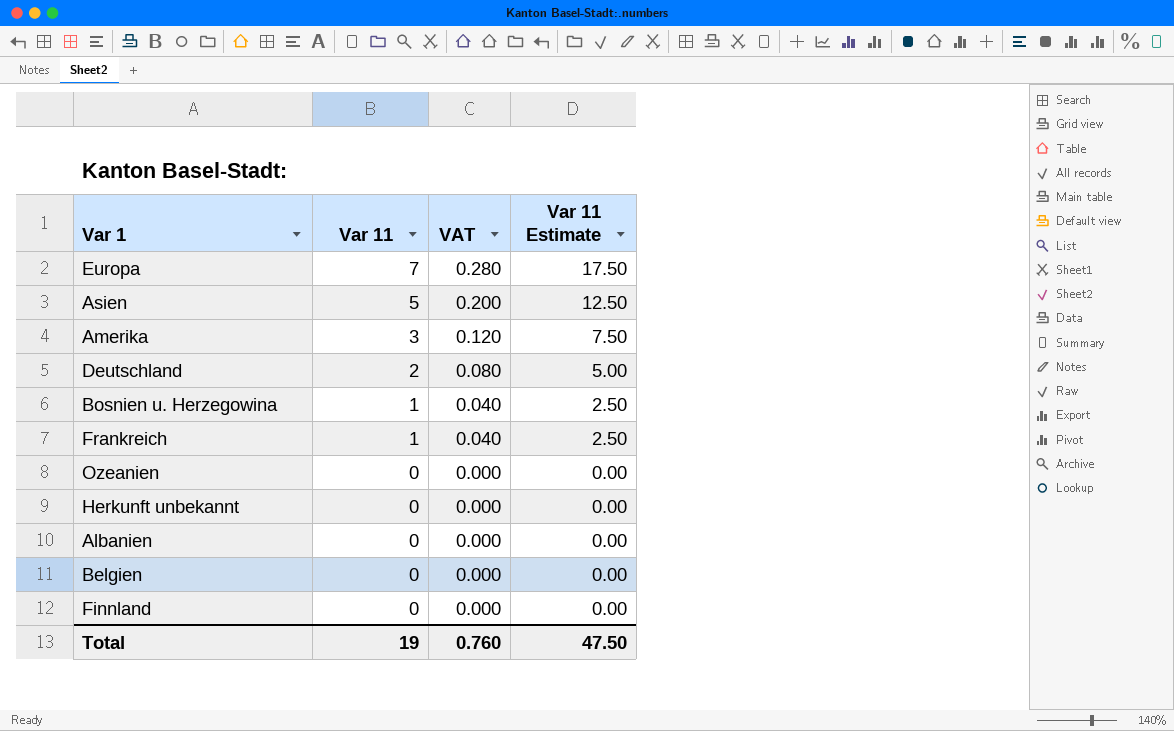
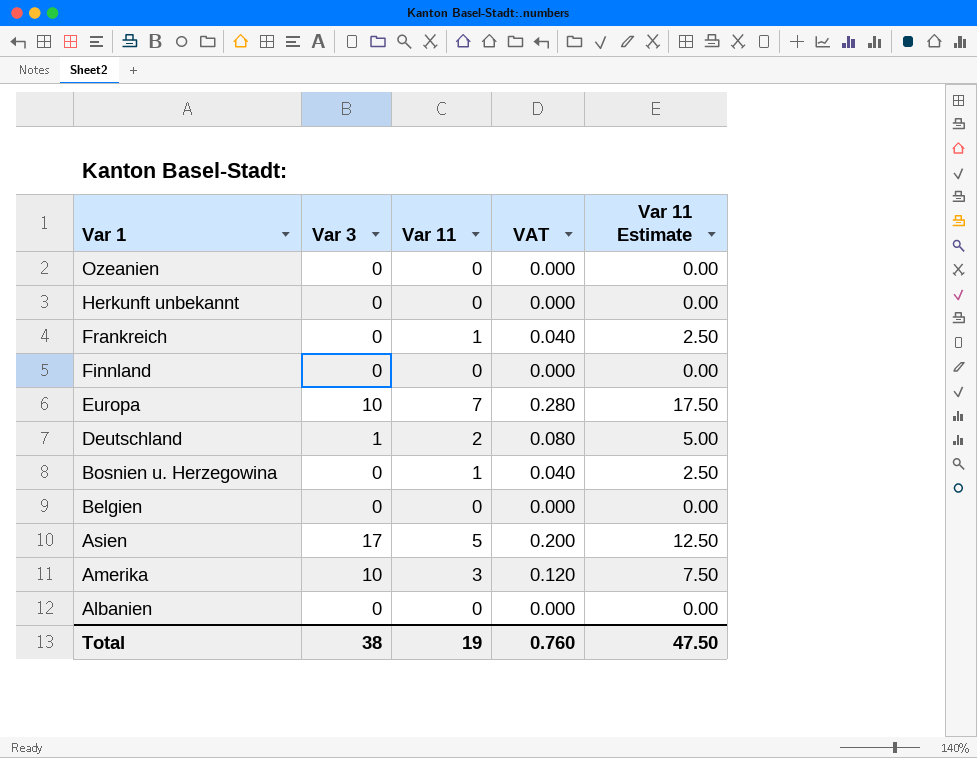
row order: Var 11 descending -> Var 1 descending
column Var 3 | position: none -> 2

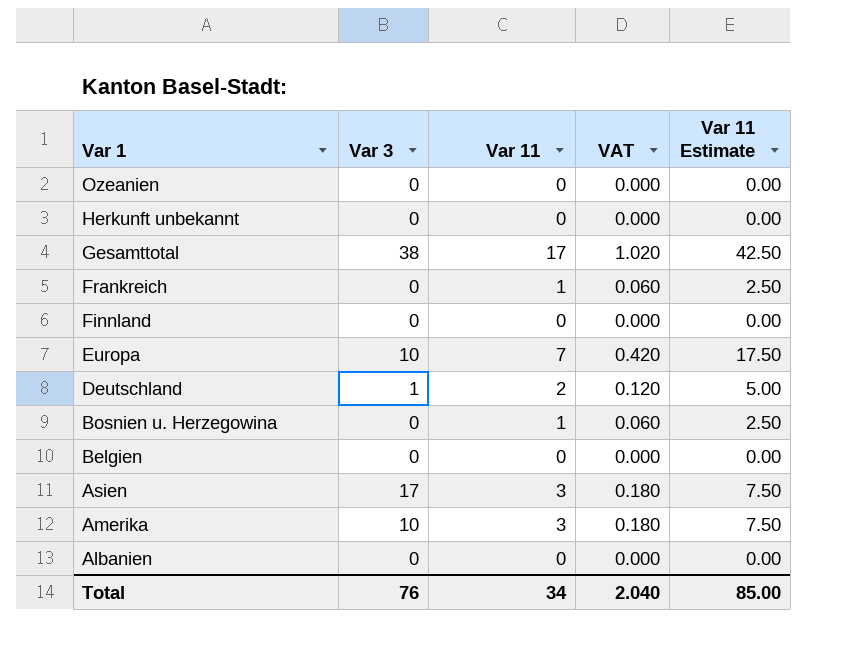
column VAT | formula: [Var 11] * 0.04 -> [Var 11] * 0.06
row Gesamttotal: none -> 38 | 17 | 1.020 | 42.50
Asien | Var 11: 5 -> 3
Asien | Var 11 Estimate: 12.50 -> 7.50
Total | Var 3: 38 -> 76
Total | Var 11: 19 -> 34
Total | VAT: 0.760 -> 2.040
Total | Var 11 Estimate: 47.50 -> 85.00

